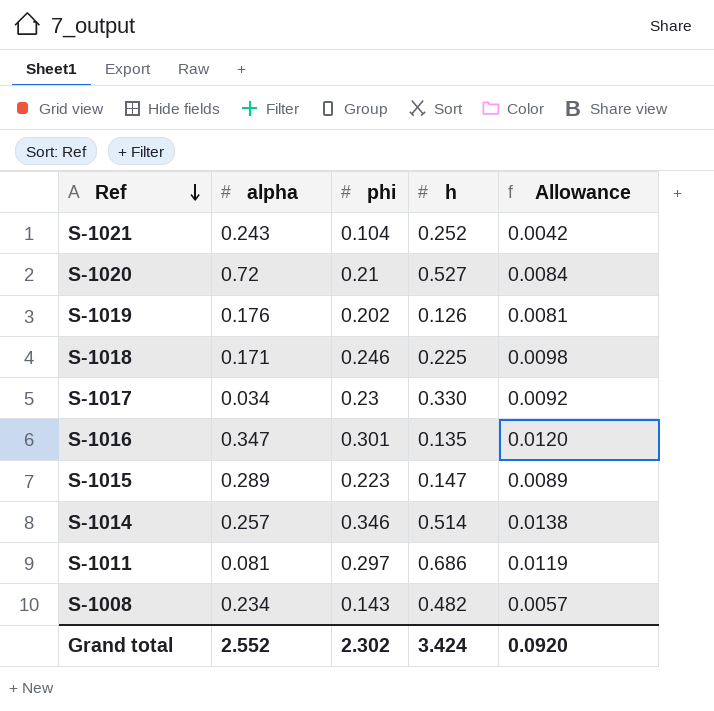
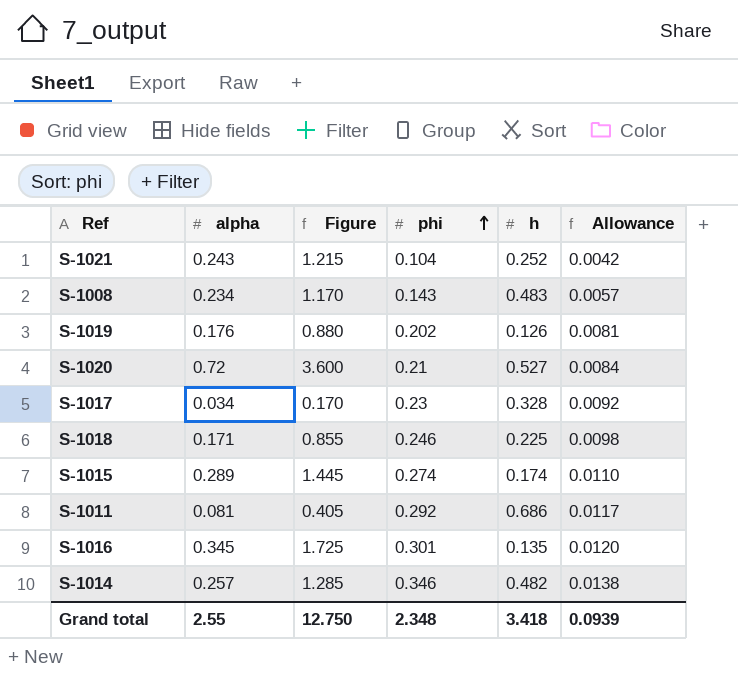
row order: Ref descending -> phi ascending
column Figure | formula: none -> [alpha] * 5
S-1008 | h: 0.482 -> 0.483
S-1017 | h: 0.330 -> 0.328
S-1015 | phi: 0.223 -> 0.274
S-1015 | h: 0.147 -> 0.174
S-1015 | Allowance: 0.0089 -> 0.0110
S-1011 | phi: 0.297 -> 0.292
S-1011 | Allowance: 0.0119 -> 0.0117
S-1016 | alpha: 0.347 -> 0.345
S-1014 | h: 0.514 -> 0.482
Grand total | alpha: 2.552 -> 2.55
Grand total | phi: 2.302 -> 2.348
Grand total | h: 3.424 -> 3.418
Grand total | Allowance: 0.0920 -> 0.0939

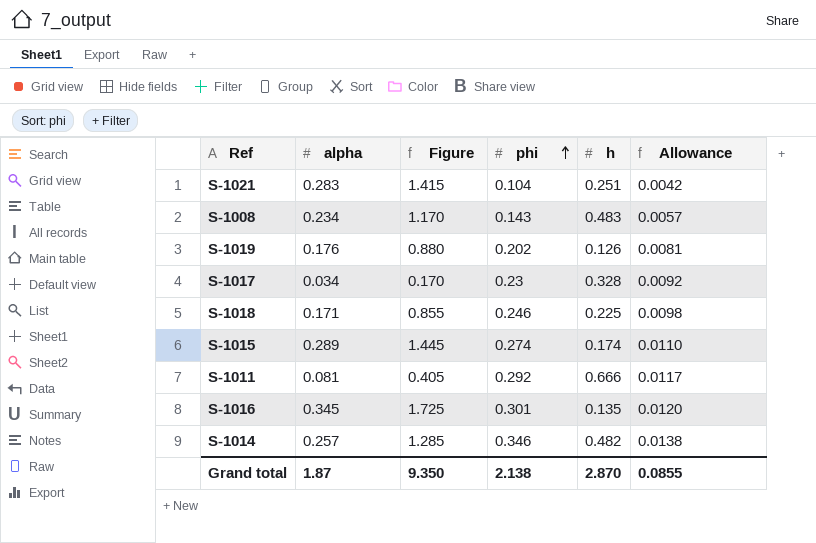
row S-1020: 0.72 | 3.600 | 0.21 | 0.527 | 0.0084 -> none
S-1021 | alpha: 0.243 -> 0.283
S-1021 | Figure: 1.215 -> 1.415
S-1021 | h: 0.252 -> 0.251
S-1011 | h: 0.686 -> 0.666
Grand total | alpha: 2.55 -> 1.87
Grand total | Figure: 12.750 -> 9.350
Grand total | phi: 2.348 -> 2.138
Grand total | h: 3.418 -> 2.870
Grand total | Allowance: 0.0939 -> 0.0855

